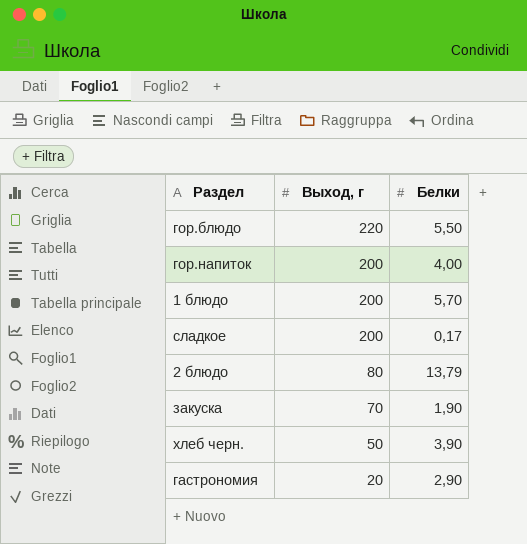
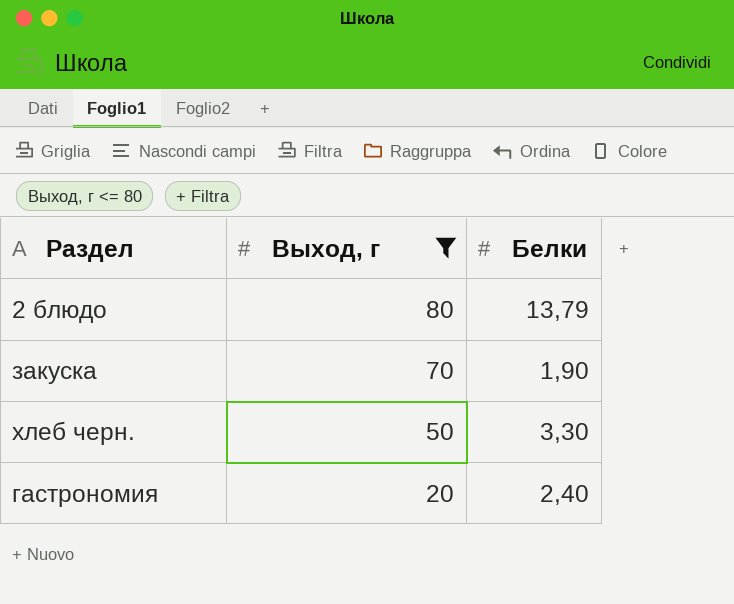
filter: none -> Выход, г <= 80
хлеб черн. | Белки: 3,90 -> 3,30
гастрономия | Белки: 2,90 -> 2,40

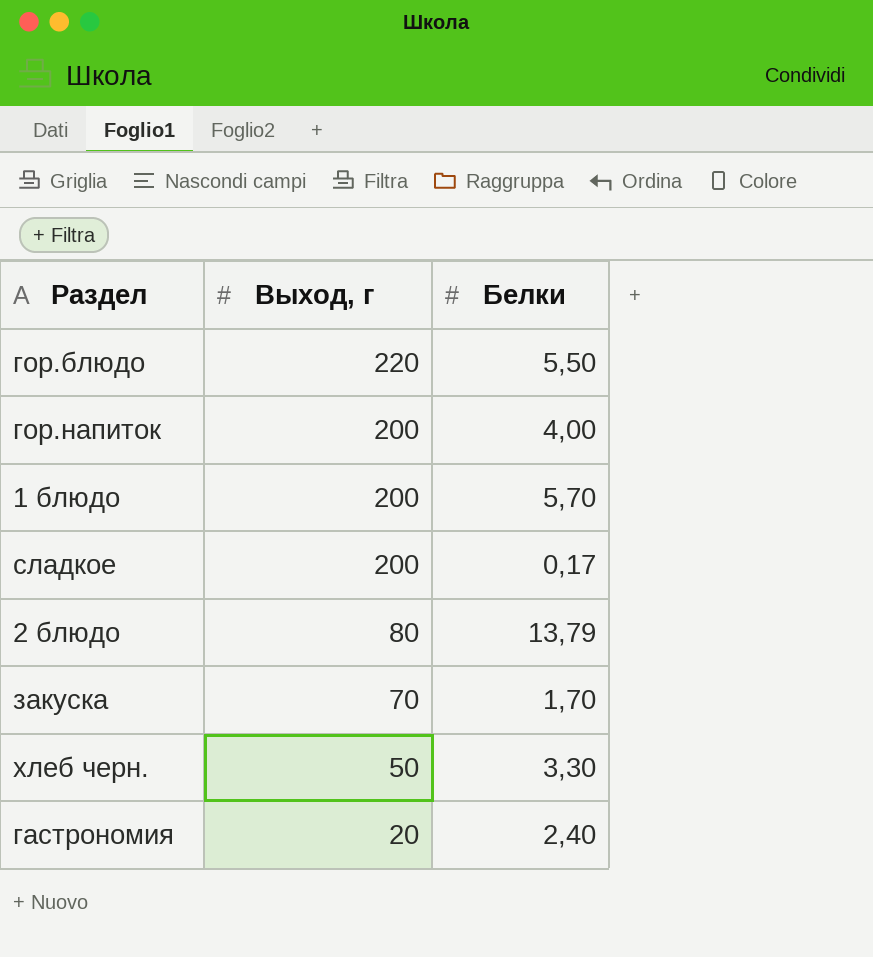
filter: Выход, г <= 80 -> none
закуска | Белки: 1,90 -> 1,70

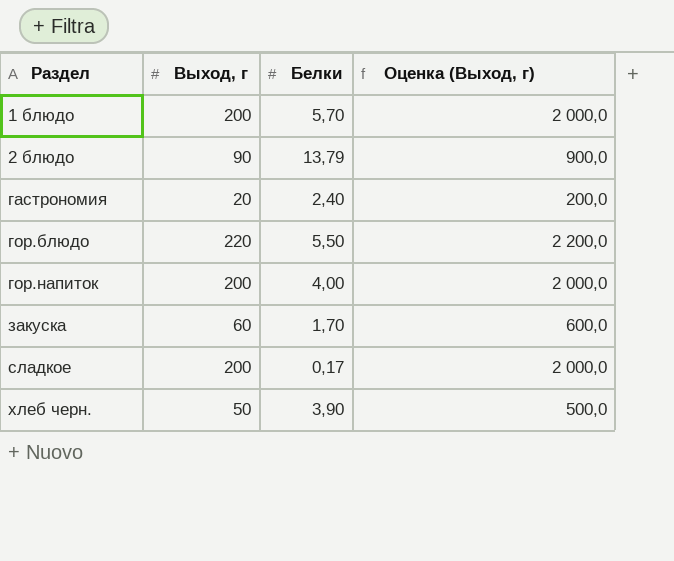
row order: Выход, г descending -> Раздел ascending
column Оценка (Выход, г) | formula: none -> [Выход, г] * 10
2 блюдо | Выход, г: 80 -> 90
закуска | Выход, г: 70 -> 60
хлеб черн. | Белки: 3,30 -> 3,90

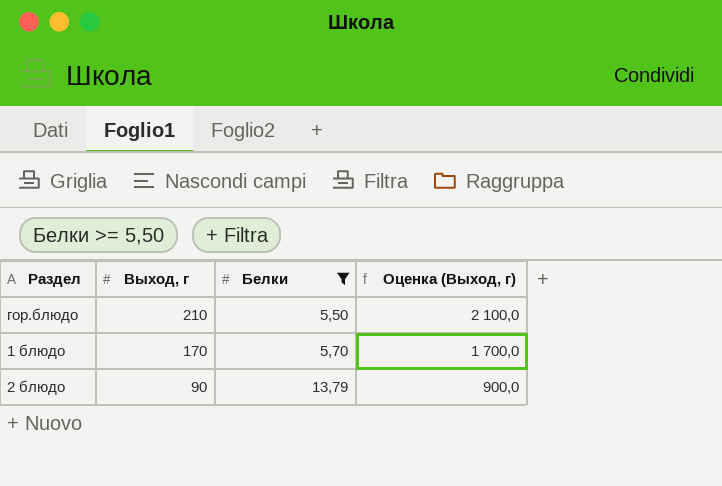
filter: none -> Белки >= 5,50
row order: Раздел ascending -> Выход, г descending
гор.блюдо | Выход, г: 220 -> 210
гор.блюдо | Оценка (Выход, г): 2 200,0 -> 2 100,0
1 блюдо | Выход, г: 200 -> 170
1 блюдо | Оценка (Выход, г): 2 000,0 -> 1 700,0

